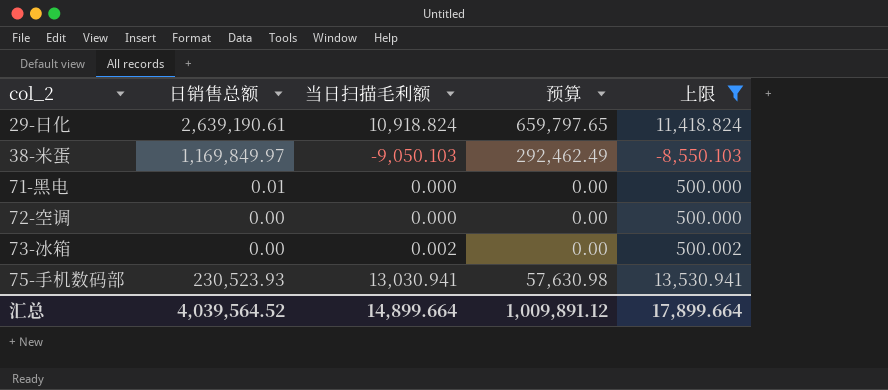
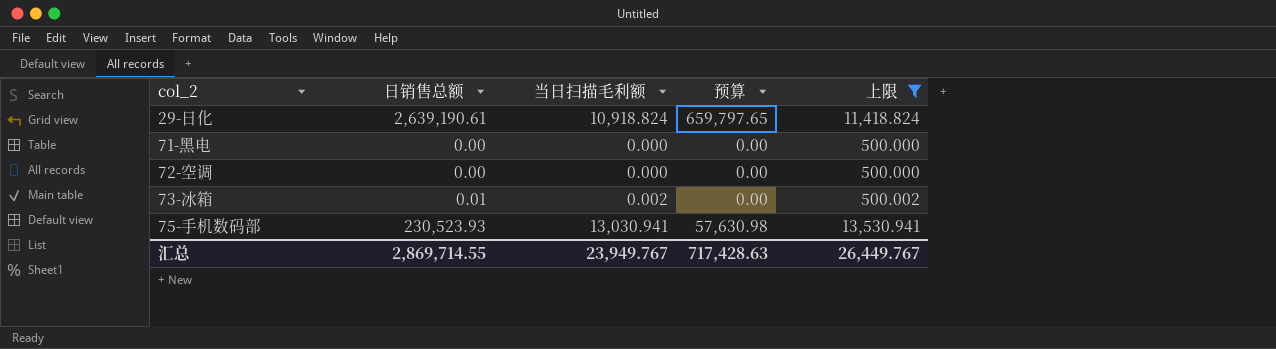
row 38-米蛋: 1,169,849.97 | -9,050.103 | 292,462.49 | -8,550.103 -> none
71-黑电 | 日销售总额: 0.01 -> 0.00
73-冰箱 | 日销售总额: 0.00 -> 0.01
汇总 | 日销售总额: 4,039,564.52 -> 2,869,714.55
汇总 | 当日扫描毛利额: 14,899.664 -> 23,949.767
汇总 | 预算: 1,009,891.12 -> 717,428.63
汇总 | 上限: 17,899.664 -> 26,449.767

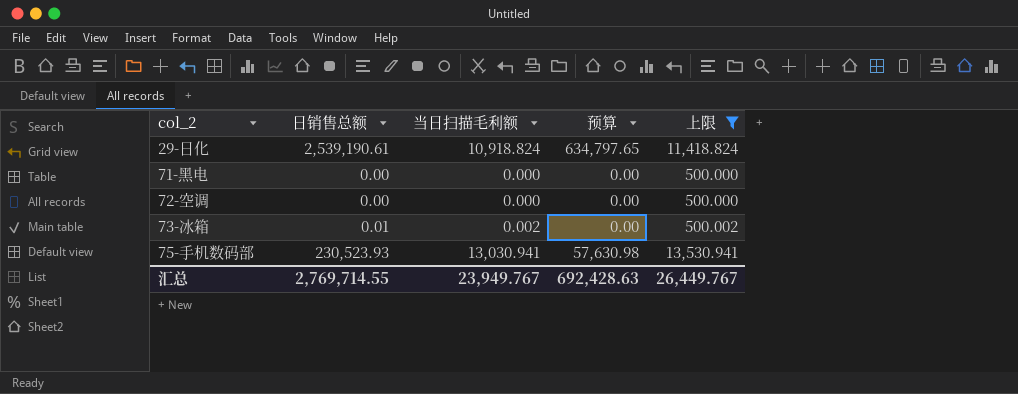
29-日化 | 日销售总额: 2,639,190.61 -> 2,539,190.61
29-日化 | 预算: 659,797.65 -> 634,797.65
汇总 | 日销售总额: 2,869,714.55 -> 2,769,714.55
汇总 | 预算: 717,428.63 -> 692,428.63

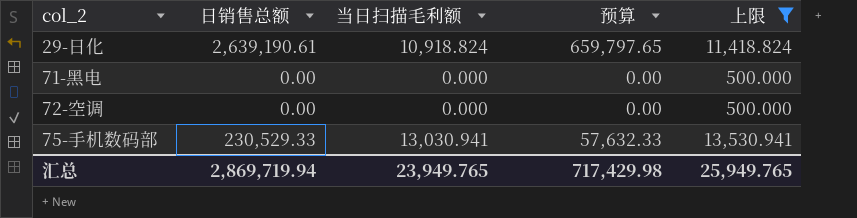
row 73-冰箱: 0.01 | 0.002 | 0.00 | 500.002 -> none
29-日化 | 日销售总额: 2,539,190.61 -> 2,639,190.61
29-日化 | 预算: 634,797.65 -> 659,797.65
75-手机数码部 | 日销售总额: 230,523.93 -> 230,529.33
75-手机数码部 | 预算: 57,630.98 -> 57,632.33
汇总 | 日销售总额: 2,769,714.55 -> 2,869,719.94
汇总 | 当日扫描毛利额: 23,949.767 -> 23,949.765
汇总 | 预算: 692,428.63 -> 717,429.98
汇总 | 上限: 26,449.767 -> 25,949.765

